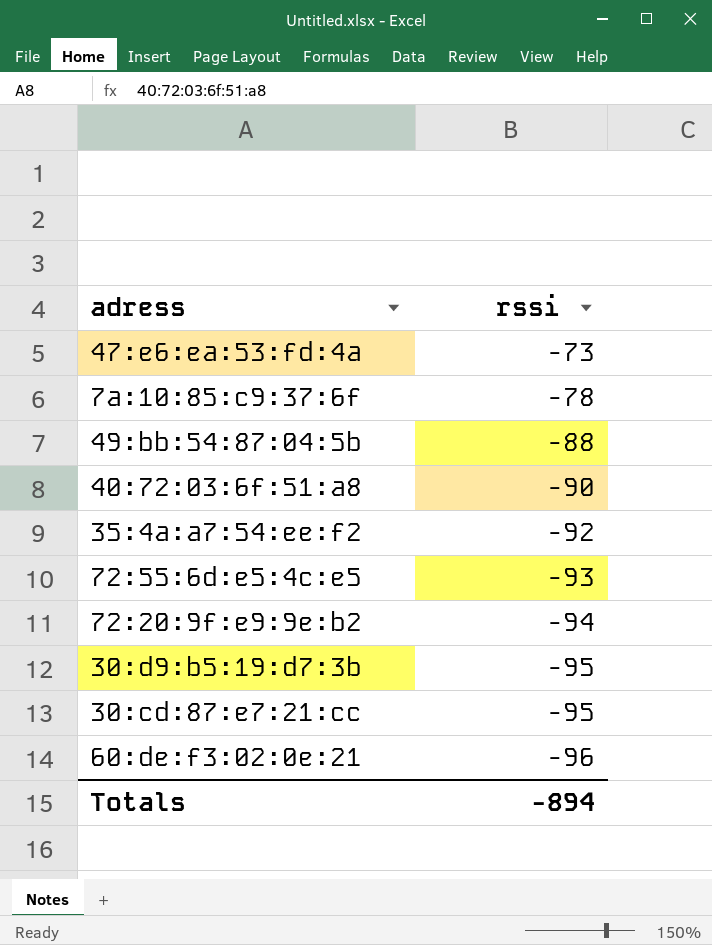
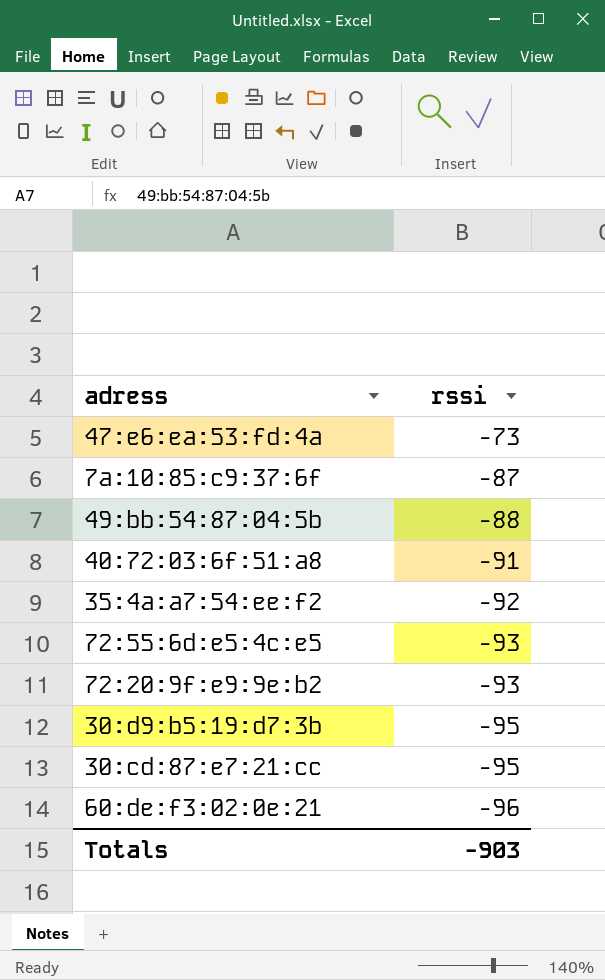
7a:10:85:c9:37:6f | rssi: -78 -> -87
40:72:03:6f:51:a8 | rssi: -90 -> -91
72:20:9f:e9:9e:b2 | rssi: -94 -> -93
Totals | rssi: -894 -> -903

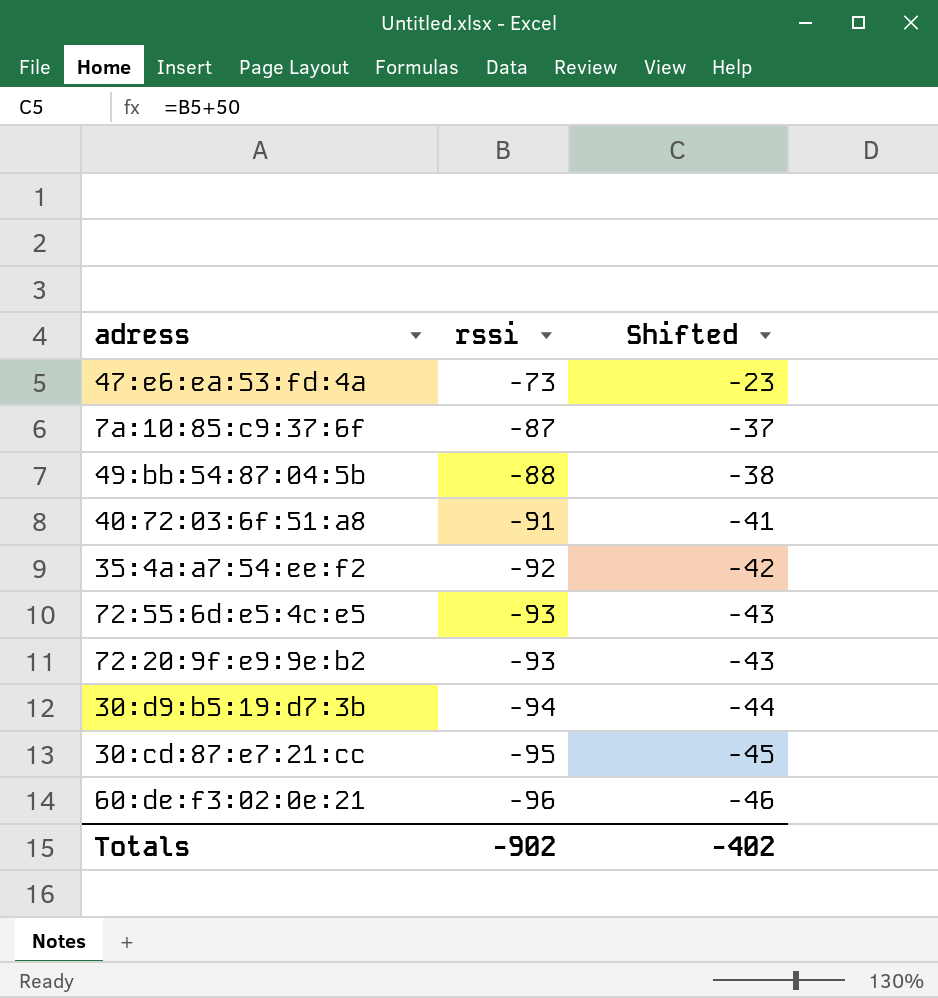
column Shifted | formula: none -> [rssi] + 50
30:d9:b5:19:d7:3b | rssi: -95 -> -94
Totals | rssi: -903 -> -902

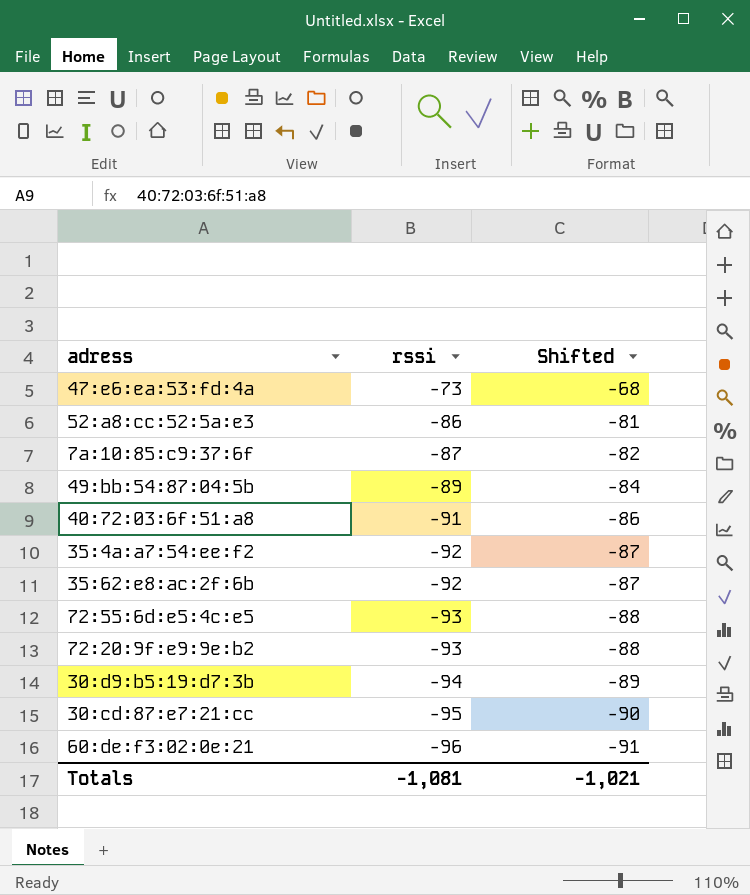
column Shifted | formula: [rssi] + 50 -> [rssi] + 5
row 52:a8:cc:52:5a:e3: none -> -86 | -81
49:bb:54:87:04:5b | rssi: -88 -> -89
row 35:62:e8:ac:2f:6b: none -> -92 | -87
Totals | rssi: -902 -> -1,081
Totals | Shifted: -402 -> -1,021

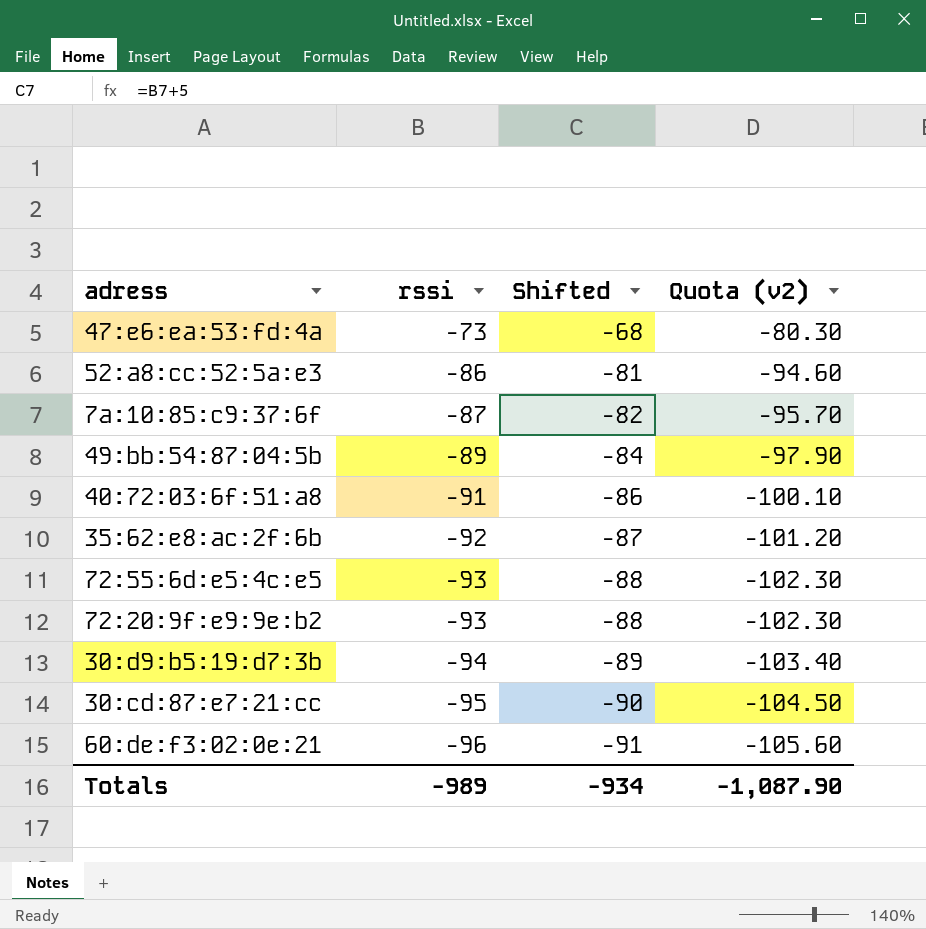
column Quota (v2) | formula: none -> [rssi] * 1.1
row 35:4a:a7:54:ee:f2: -92 | -87 -> none
Totals | rssi: -1,081 -> -989
Totals | Shifted: -1,021 -> -934

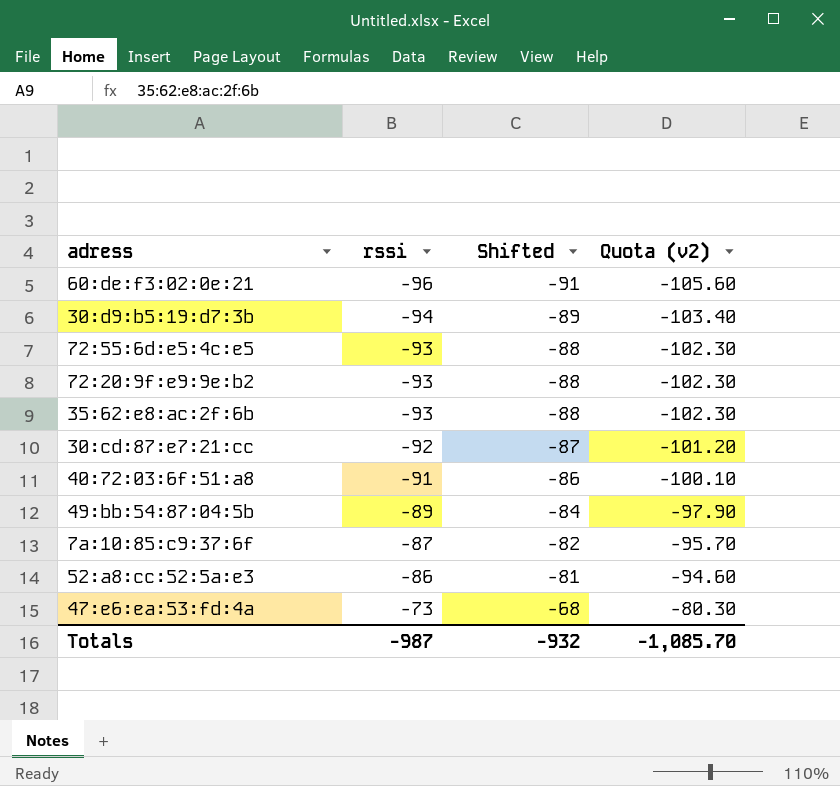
row order: rssi descending -> rssi ascending
35:62:e8:ac:2f:6b | rssi: -92 -> -93
35:62:e8:ac:2f:6b | Shifted: -87 -> -88
35:62:e8:ac:2f:6b | Quota (v2): -101.20 -> -102.30
30:cd:87:e7:21:cc | rssi: -95 -> -92
30:cd:87:e7:21:cc | Shifted: -90 -> -87
30:cd:87:e7:21:cc | Quota (v2): -104.50 -> -101.20
Totals | rssi: -989 -> -987
Totals | Shifted: -934 -> -932
Totals | Quota (v2): -1,087.90 -> -1,085.70

